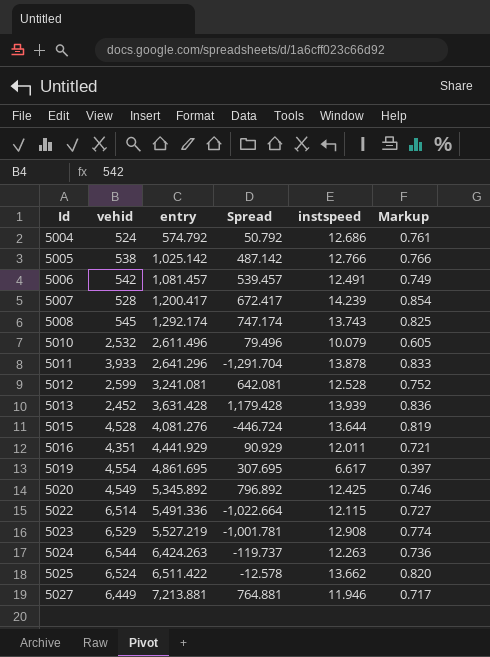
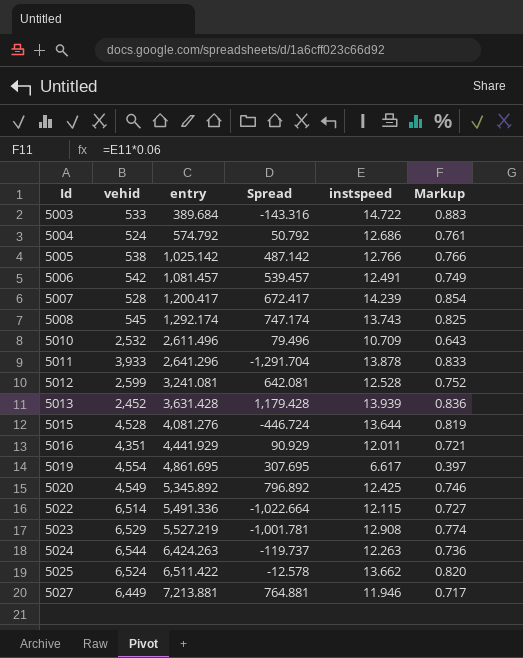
row 5003: none -> 533 | 389.684 | -143.316 | 14.722 | 0.883
5010 | instspeed: 10.079 -> 10.709
5010 | Markup: 0.605 -> 0.643

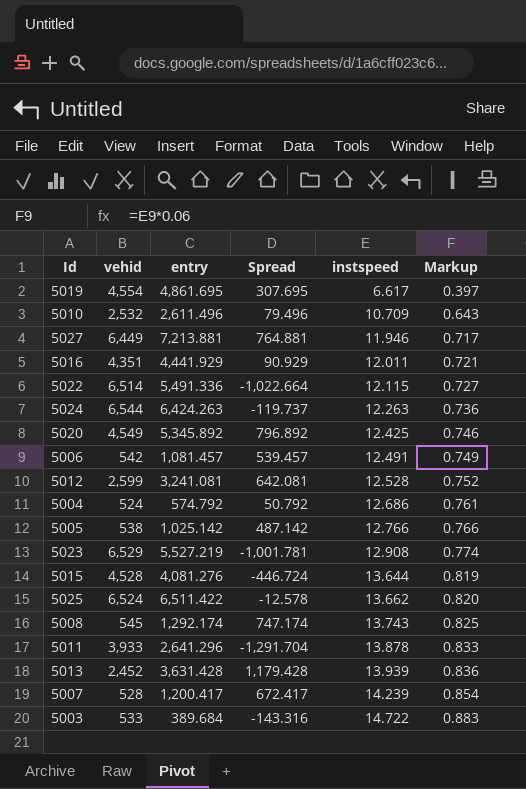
row order: Id ascending -> instspeed ascending

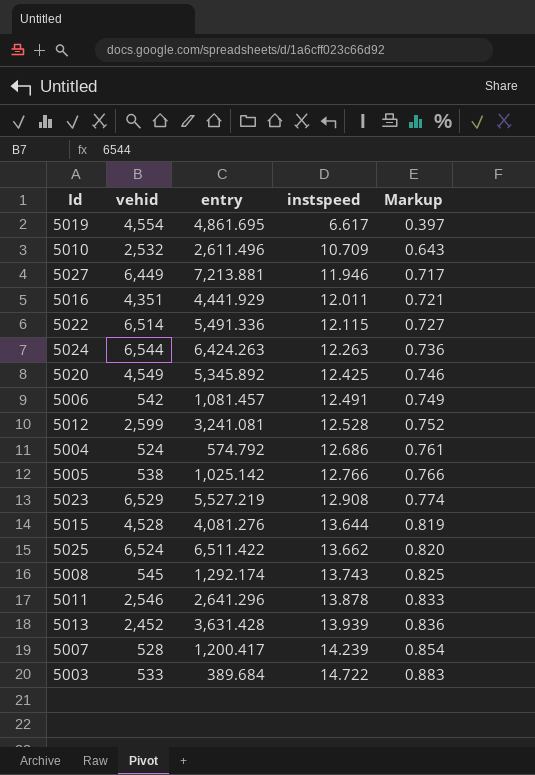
column Spread | formula: [entry] - [vehid] -> none
5011 | vehid: 3,933 -> 2,546

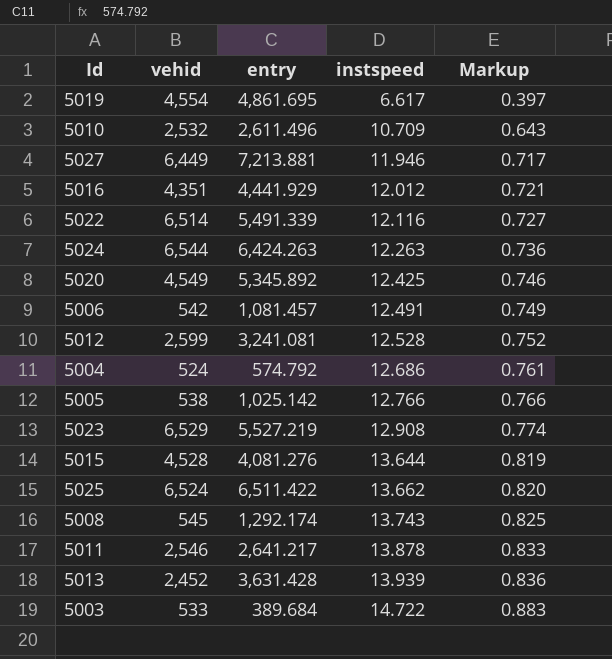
row 5007: 528 | 1,200.417 | 14.239 | 0.854 -> none
5016 | instspeed: 12.011 -> 12.012
5022 | entry: 5,491.336 -> 5,491.339
5022 | instspeed: 12.115 -> 12.116
5011 | entry: 2,641.296 -> 2,641.217

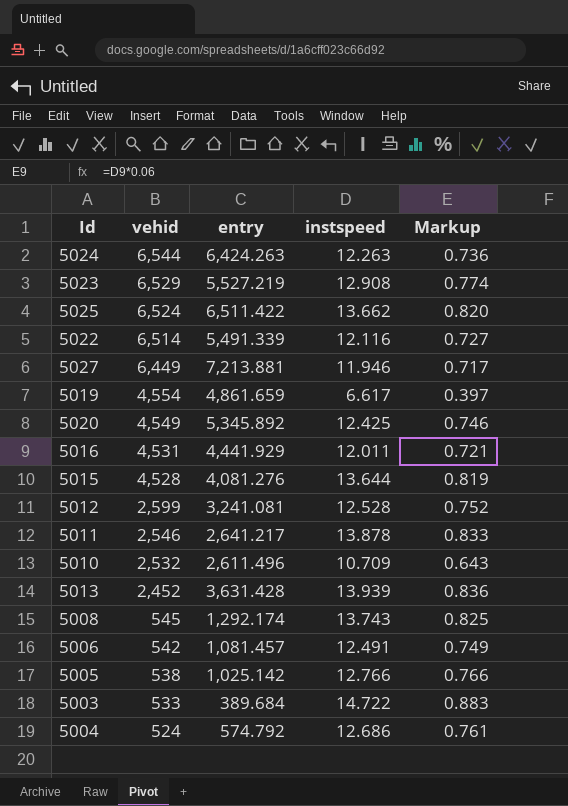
row order: instspeed ascending -> vehid descending
5019 | entry: 4,861.695 -> 4,861.659
5016 | vehid: 4,351 -> 4,531
5016 | instspeed: 12.012 -> 12.011

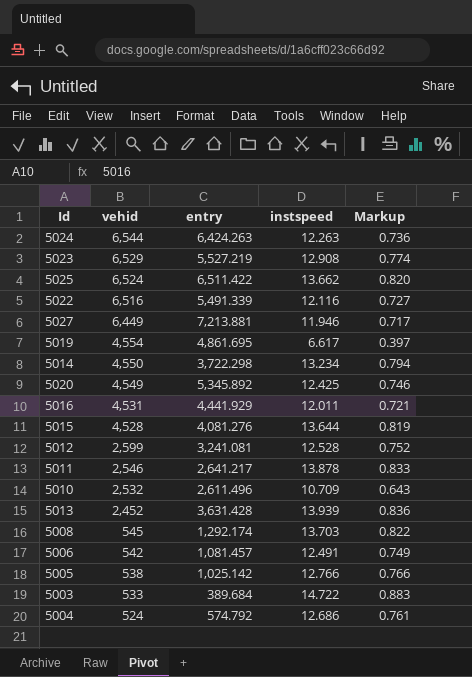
5022 | vehid: 6,514 -> 6,516
5019 | entry: 4,861.659 -> 4,861.695
row 5014: none -> 4,550 | 3,722.298 | 13.234 | 0.794
5008 | instspeed: 13.743 -> 13.703
5008 | Markup: 0.825 -> 0.822

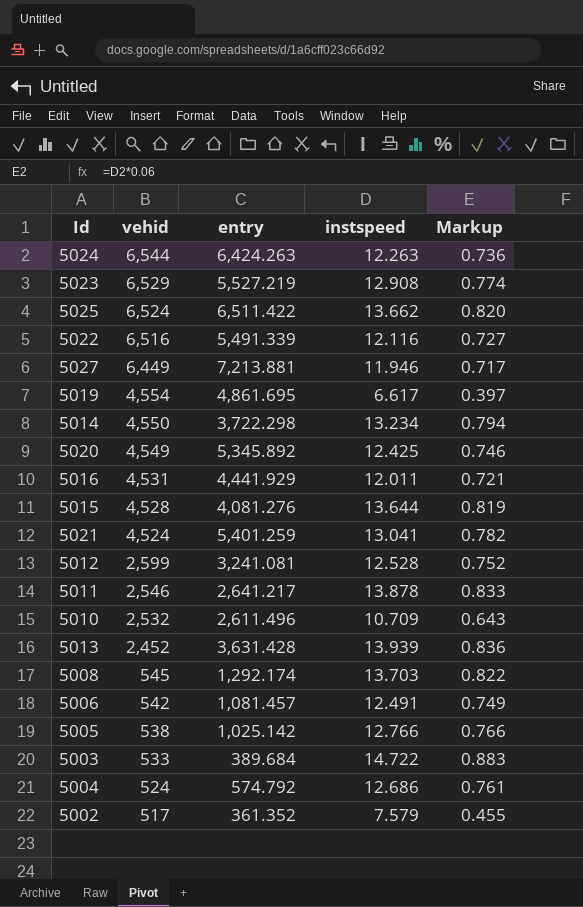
row 5021: none -> 4,524 | 5,401.259 | 13.041 | 0.782
row 5002: none -> 517 | 361.352 | 7.579 | 0.455

